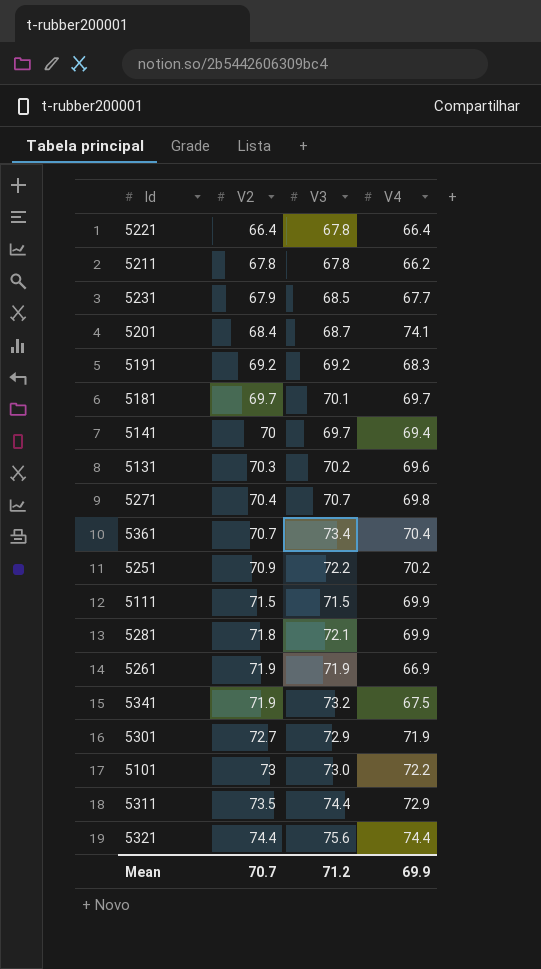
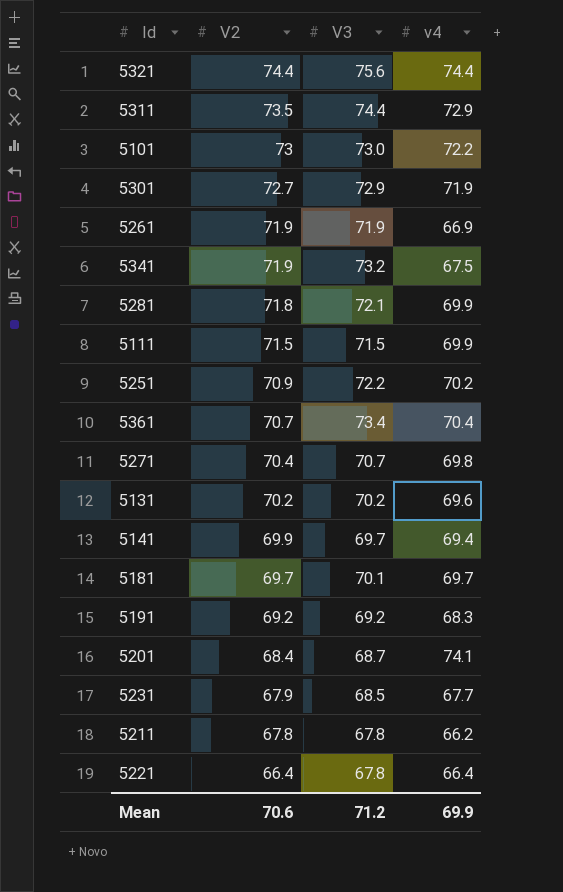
row order: V2 ascending -> V2 descending
column name: V4 -> v4
5131 | V2: 70.3 -> 70.2
5141 | V2: 70 -> 69.9
Mean | V2: 70.7 -> 70.6

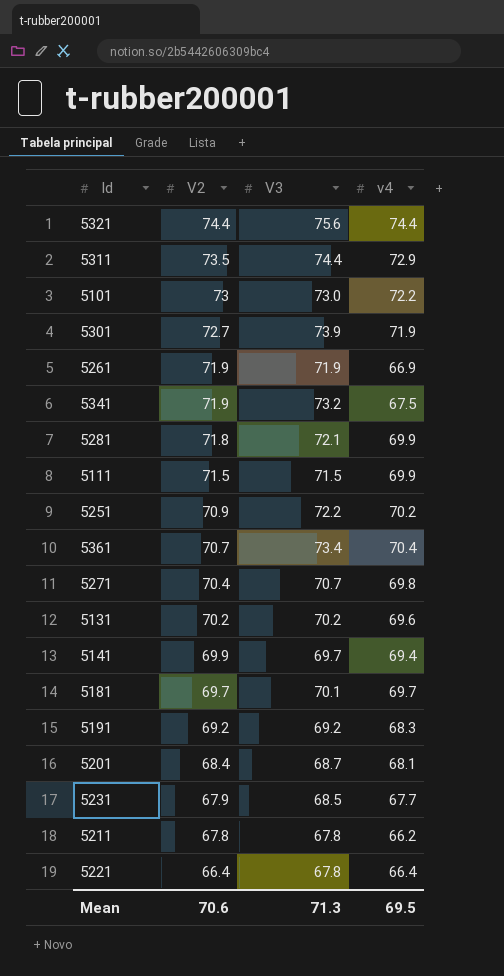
5301 | V3: 72.9 -> 73.9
5201 | v4: 74.1 -> 68.1
Mean | V3: 71.2 -> 71.3
Mean | v4: 69.9 -> 69.5

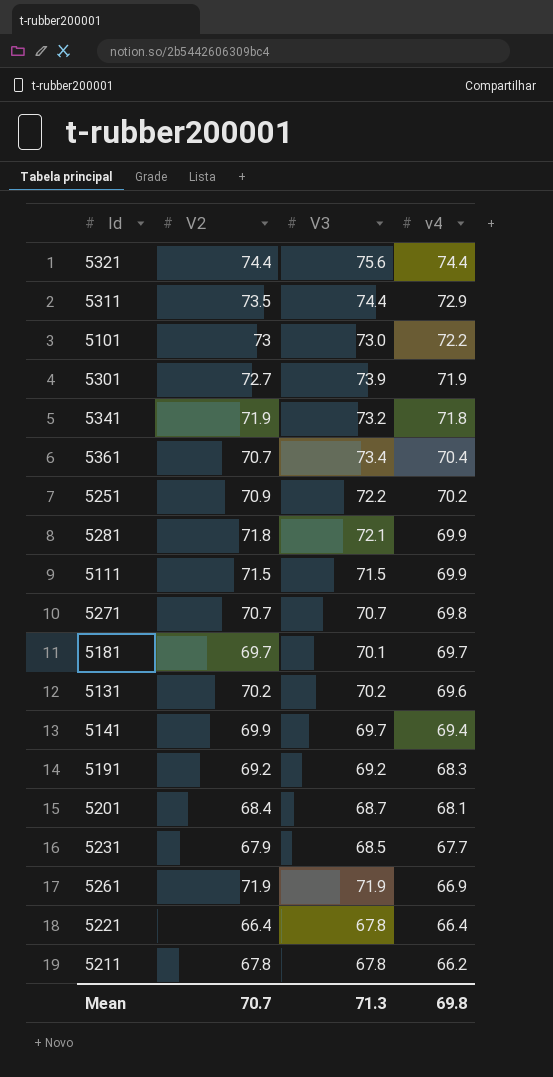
row order: V2 descending -> v4 descending
5341 | v4: 67.5 -> 71.8
5271 | V2: 70.4 -> 70.7
Mean | V2: 70.6 -> 70.7
Mean | v4: 69.5 -> 69.8

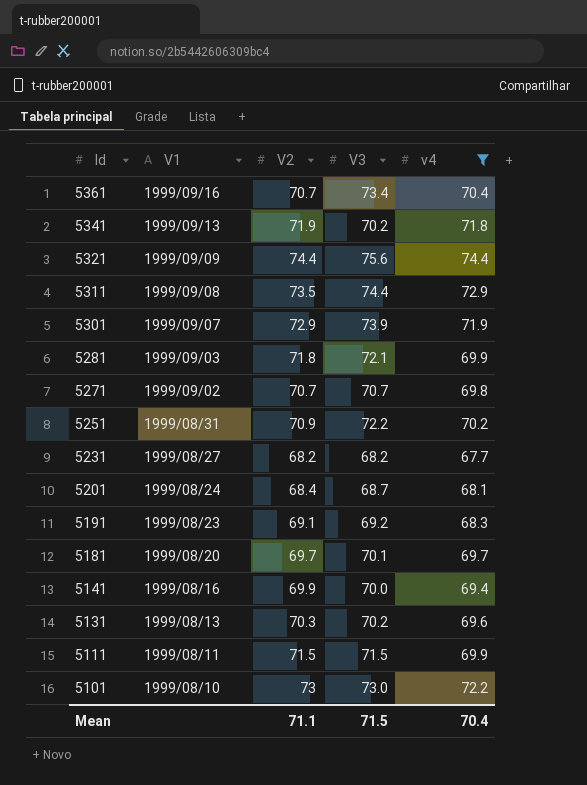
filter: none -> v4 >= 67.7
row order: v4 descending -> Id descending
column V1 | position: none -> 2
5341 | V3: 73.2 -> 70.2
5301 | V2: 72.7 -> 72.9
5231 | V2: 67.9 -> 68.2
5231 | V3: 68.5 -> 68.2
5191 | V2: 69.2 -> 69.1
5141 | V3: 69.7 -> 70.0
5131 | V2: 70.2 -> 70.3
Mean | V2: 70.7 -> 71.1
Mean | V3: 71.3 -> 71.5
Mean | v4: 69.8 -> 70.4

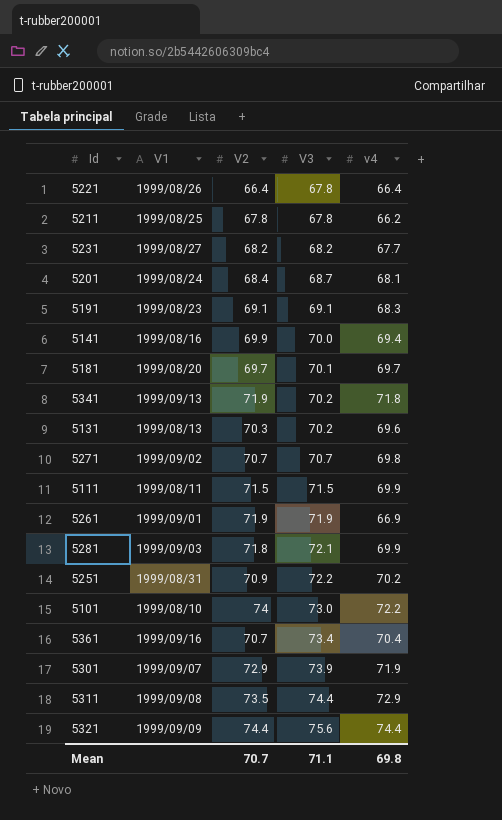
filter: v4 >= 67.7 -> none
row order: Id descending -> V3 ascending
5191 | V3: 69.2 -> 69.1
5101 | V2: 73 -> 74
Mean | V2: 71.1 -> 70.7
Mean | V3: 71.5 -> 71.1
Mean | v4: 70.4 -> 69.8

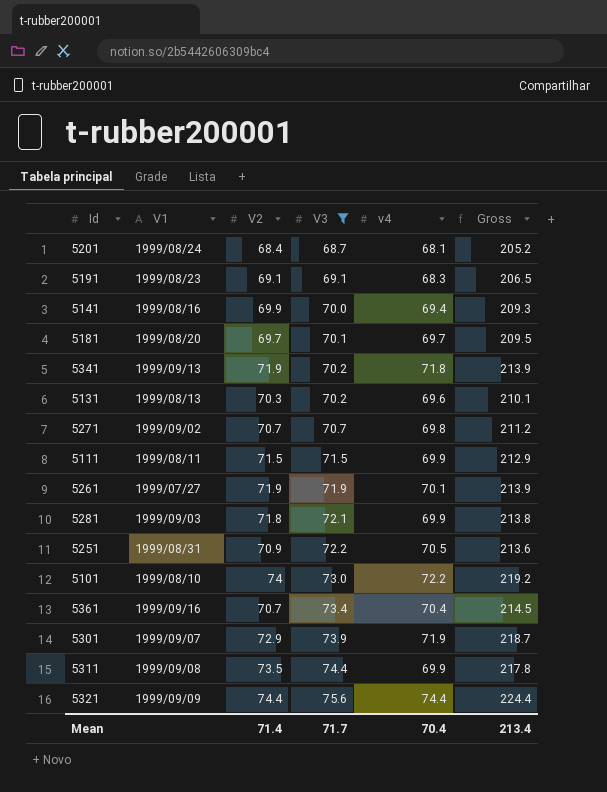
filter: none -> V3 >= 68.7
column Gross | formula: none -> [V2] + [V3] + [v4]
5261 | V1: 1999/09/01 -> 1999/07/27
5261 | v4: 66.9 -> 70.1
5251 | v4: 70.2 -> 70.5
5311 | v4: 72.9 -> 69.9
Mean | V2: 70.7 -> 71.4
Mean | V3: 71.1 -> 71.7
Mean | v4: 69.8 -> 70.4

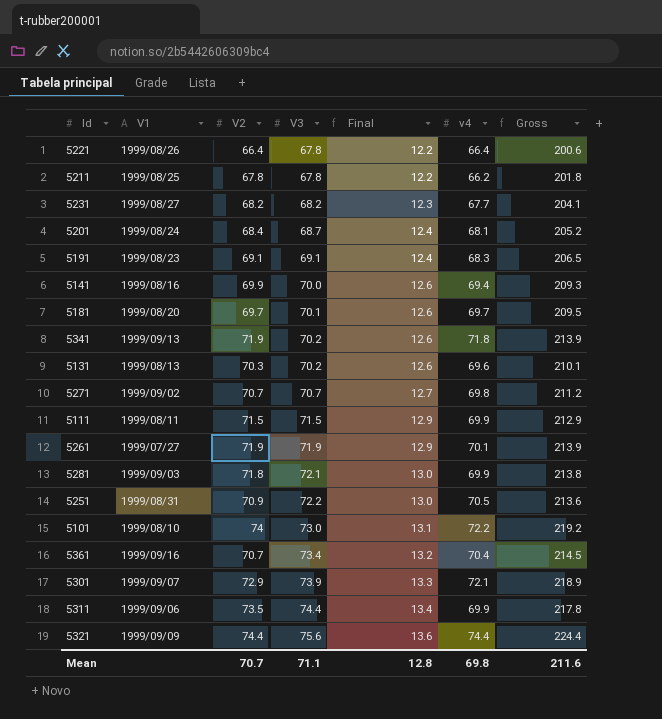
filter: V3 >= 68.7 -> none
column Final | formula: none -> [V3] * 0.18
5301 | v4: 71.9 -> 72.1
5301 | Gross: 218.7 -> 218.9
5311 | V1: 1999/09/08 -> 1999/09/06
Mean | V2: 71.4 -> 70.7
Mean | V3: 71.7 -> 71.1
Mean | v4: 70.4 -> 69.8
Mean | Gross: 213.4 -> 211.6

